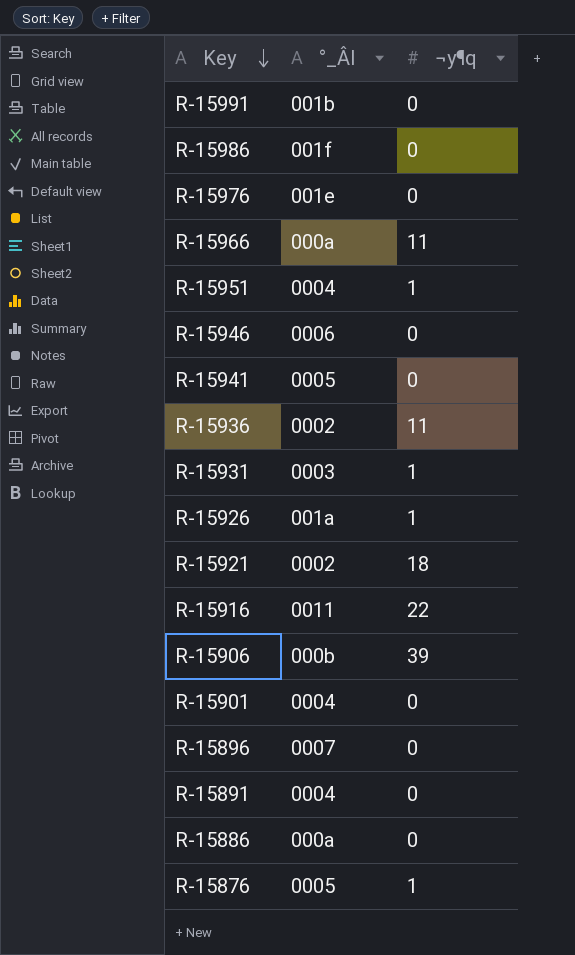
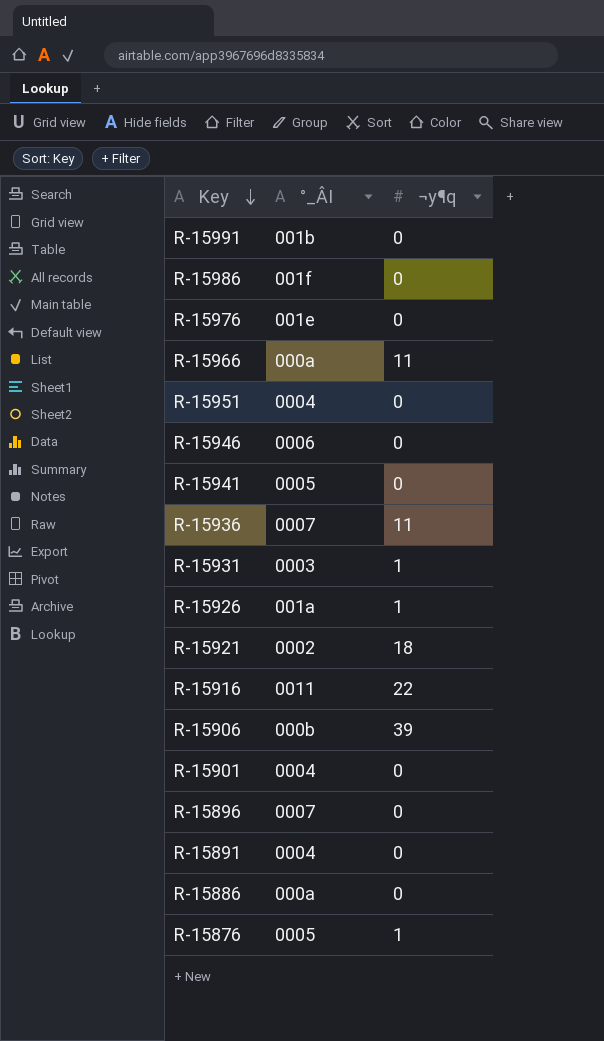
R-15951 | ¬y¶q: 1 -> 0
R-15936 | °_ÂI: 0002 -> 0007

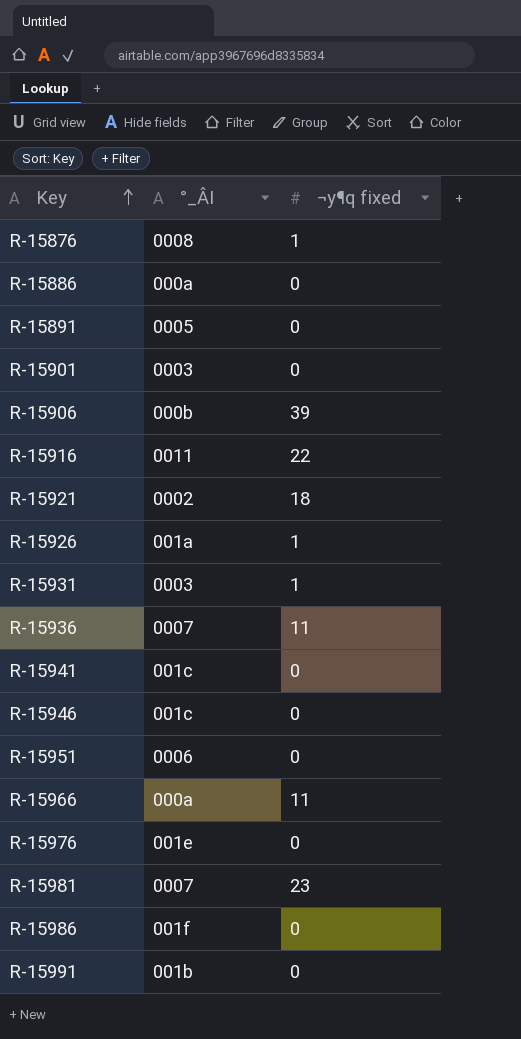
row order: Key descending -> Key ascending
column name: ¬y¶q -> ¬y¶q fixed
row R-15896: 0007 | 0 -> none
R-15876 | °_ÂI: 0005 -> 0008
R-15891 | °_ÂI: 0004 -> 0005
R-15901 | °_ÂI: 0004 -> 0003
R-15941 | °_ÂI: 0005 -> 001c
R-15946 | °_ÂI: 0006 -> 001c
R-15951 | °_ÂI: 0004 -> 0006
row R-15981: none -> 0007 | 23

